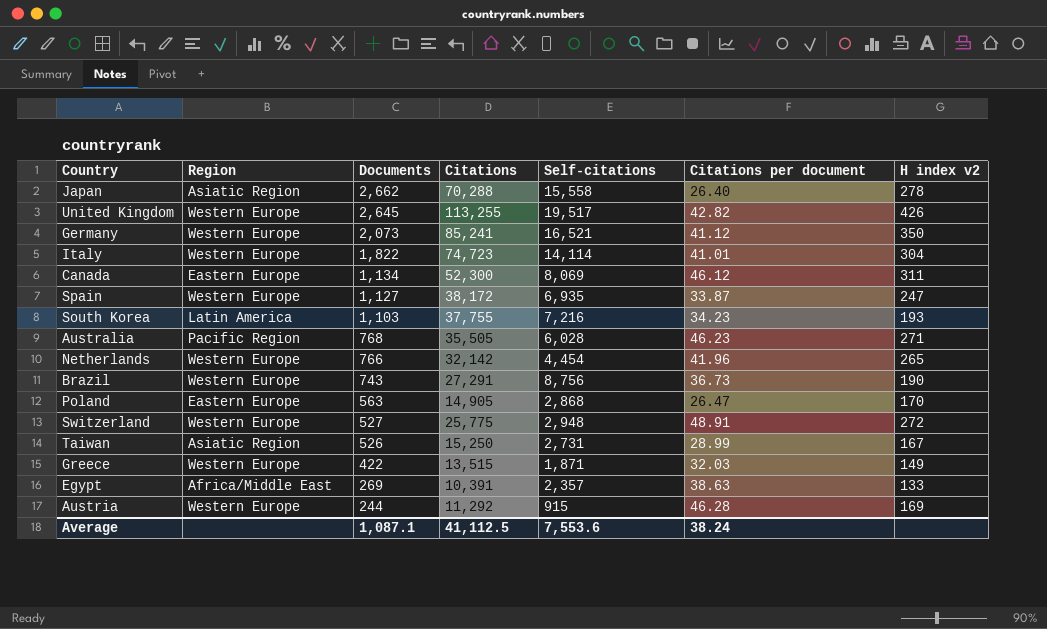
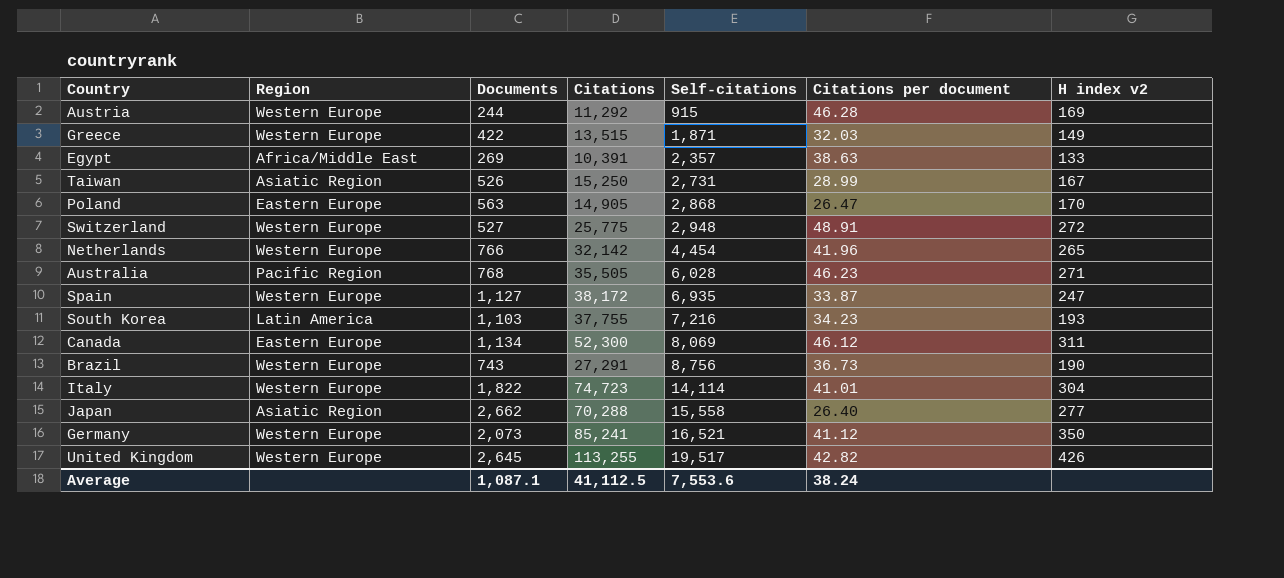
row order: Documents descending -> Self-citations ascending
Japan | H index v2: 278 -> 277

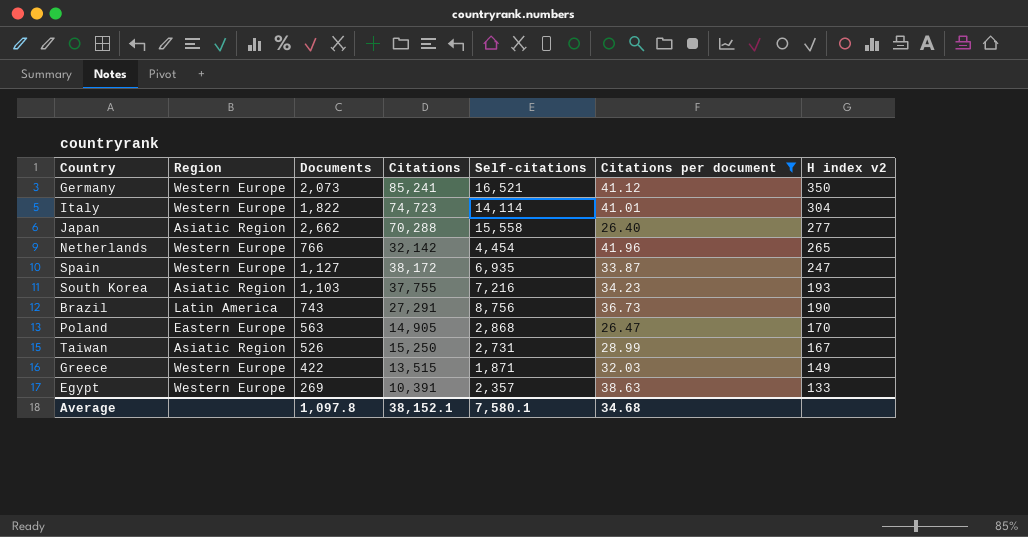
filter: none -> Citations per document <= 41.96
row order: Self-citations ascending -> H index v2 descending
South Korea | Region: Latin America -> Asiatic Region
Brazil | Region: Western Europe -> Latin America
Egypt | Region: Africa/Middle East -> Western Europe
Average | Documents: 1,087.1 -> 1,097.8
Average | Citations: 41,112.5 -> 38,152.1
Average | Self-citations: 7,553.6 -> 7,580.1
Average | Citations per document: 38.24 -> 34.68

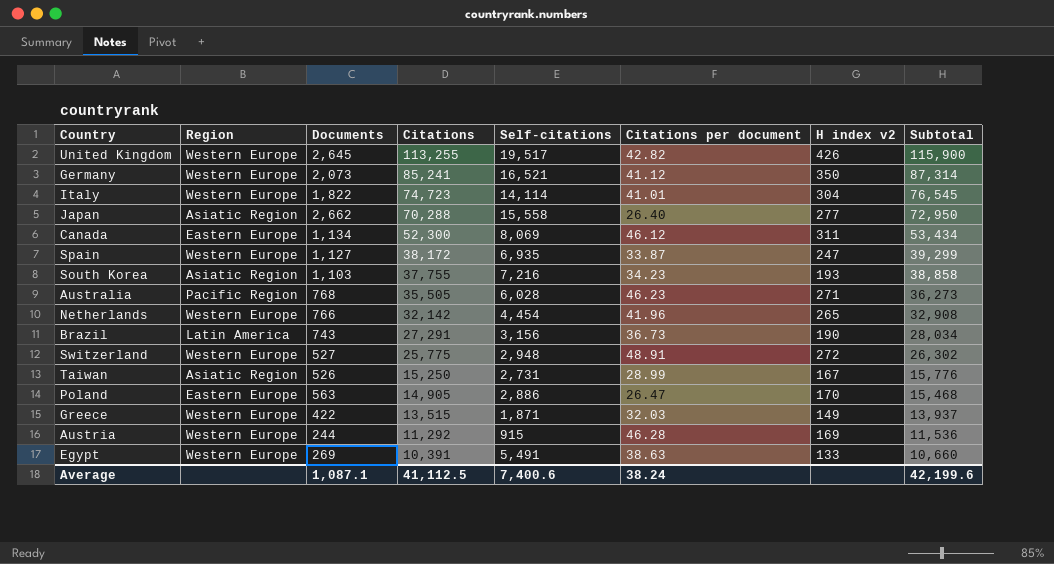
filter: Citations per document <= 41.96 -> none
row order: H index v2 descending -> Citations descending
column Subtotal | formula: none -> [Documents] + [Citations]
Brazil | Self-citations: 8,756 -> 3,156
Poland | Self-citations: 2,868 -> 2,886
Egypt | Self-citations: 2,357 -> 5,491
Average | Documents: 1,097.8 -> 1,087.1
Average | Citations: 38,152.1 -> 41,112.5
Average | Self-citations: 7,580.1 -> 7,400.6
Average | Citations per document: 34.68 -> 38.24

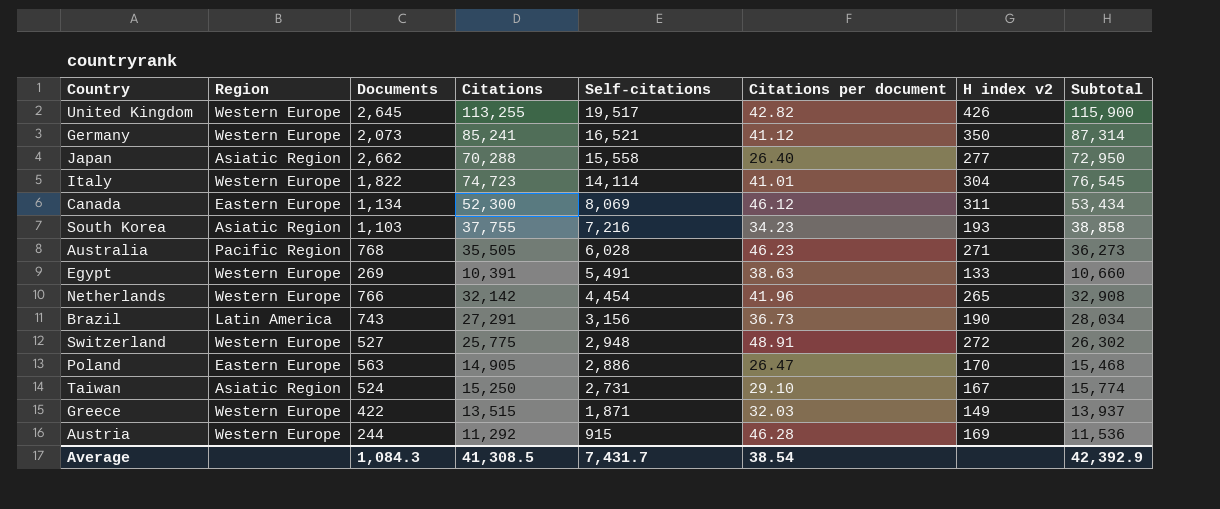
row order: Citations descending -> Self-citations descending
row Spain: Western Europe | 1,127 | 38,172 | 6,935 | 33.87 | 247 | 39,299 -> none
Taiwan | Documents: 526 -> 524
Taiwan | Citations per document: 28.99 -> 29.10
Taiwan | Subtotal: 15,776 -> 15,774
Average | Documents: 1,087.1 -> 1,084.3
Average | Citations: 41,112.5 -> 41,308.5
Average | Self-citations: 7,400.6 -> 7,431.7
Average | Citations per document: 38.24 -> 38.54
Average | Subtotal: 42,199.6 -> 42,392.9

